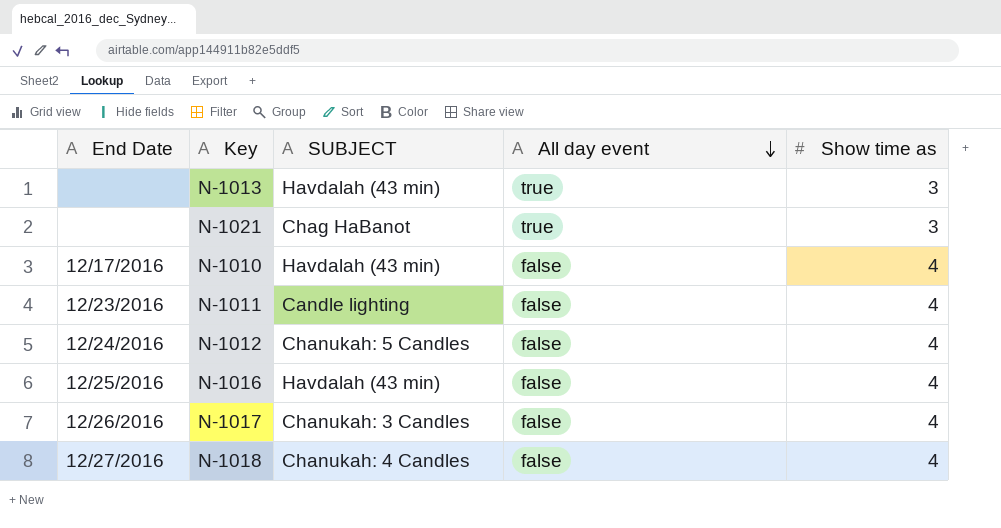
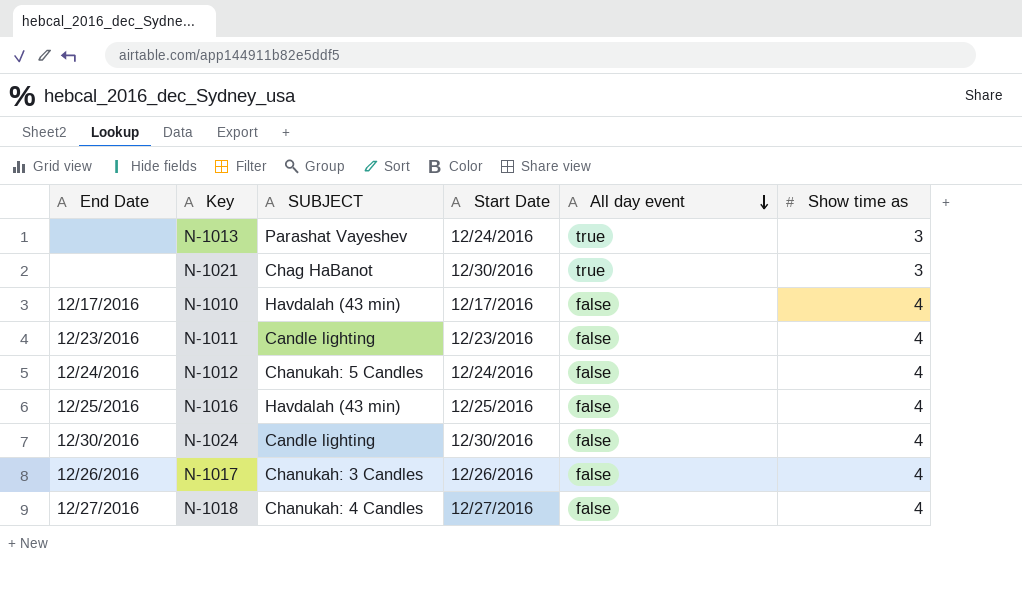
column Start Date | position: none -> 4
N-1013 | SUBJECT: Havdalah (43 min) -> Parashat Vayeshev
row N-1024: none -> 12/30/2016 | Candle lighting | 12/30/2016 | false | 4

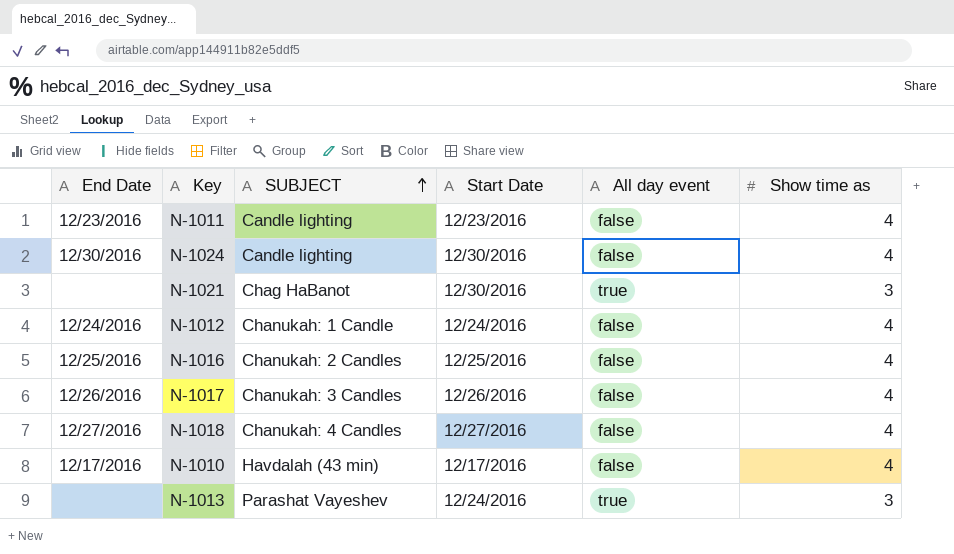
row order: All day event descending -> SUBJECT ascending
N-1012 | SUBJECT: Chanukah: 5 Candles -> Chanukah: 1 Candle
N-1016 | SUBJECT: Havdalah (43 min) -> Chanukah: 2 Candles

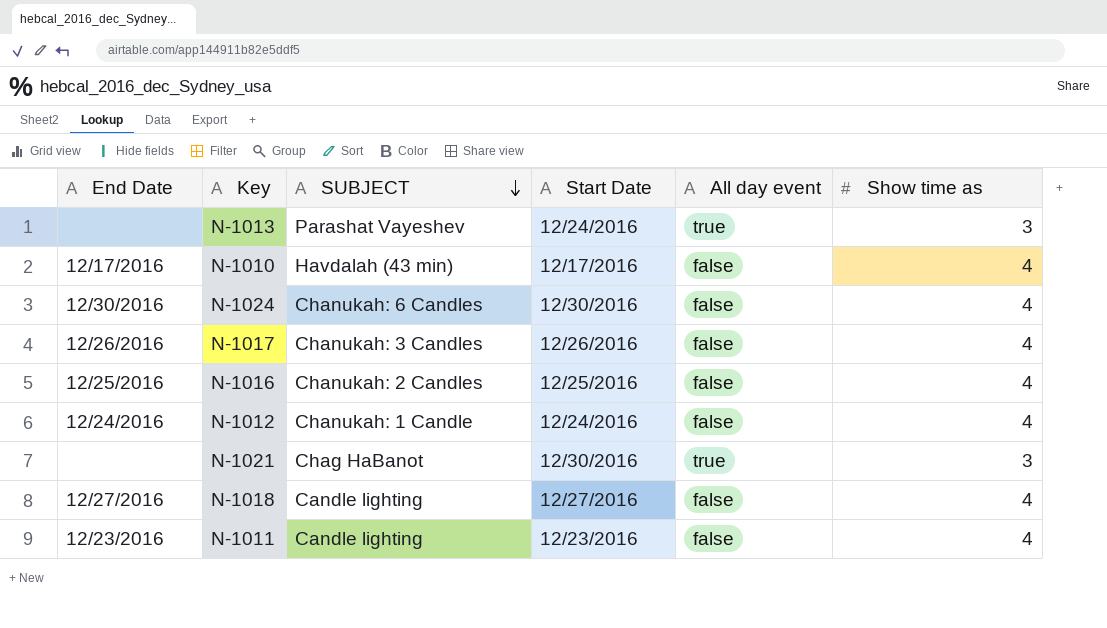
row order: SUBJECT ascending -> SUBJECT descending
N-1024 | SUBJECT: Candle lighting -> Chanukah: 6 Candles
N-1018 | SUBJECT: Chanukah: 4 Candles -> Candle lighting

